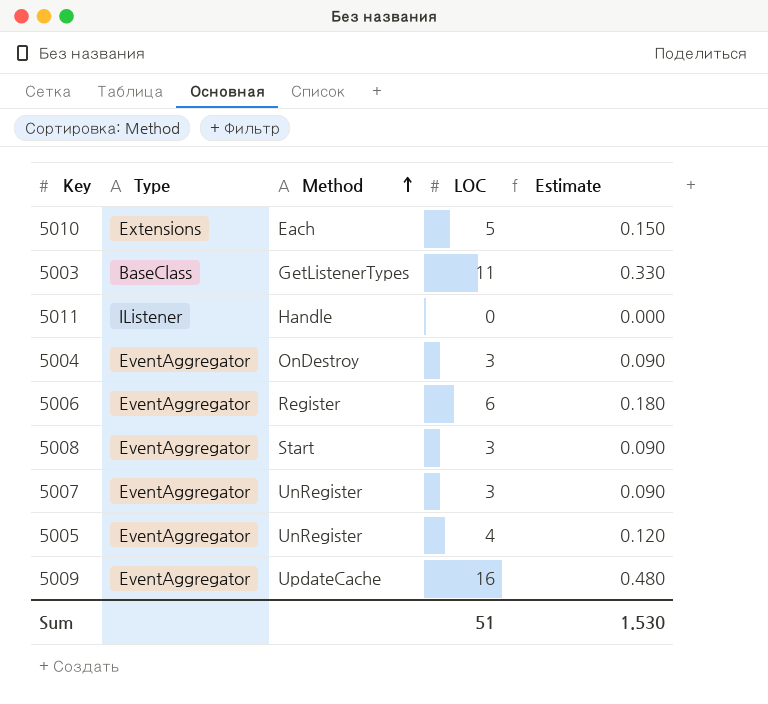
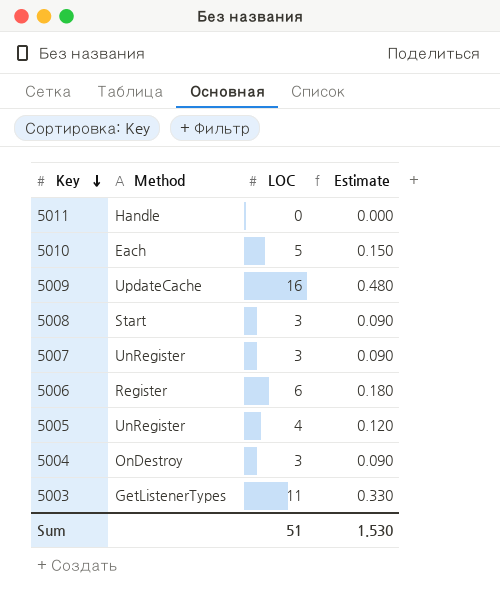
row order: Method ascending -> Key descending
column Type | position: 2 -> none

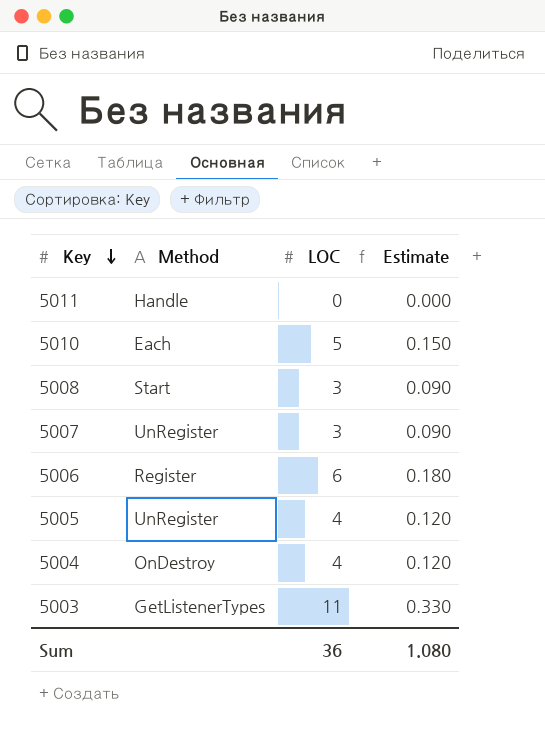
row 5009: UpdateCache | 16 | 0.480 -> none
5004 | LOC: 3 -> 4
5004 | Estimate: 0.090 -> 0.120
Sum | LOC: 51 -> 36
Sum | Estimate: 1.530 -> 1.080

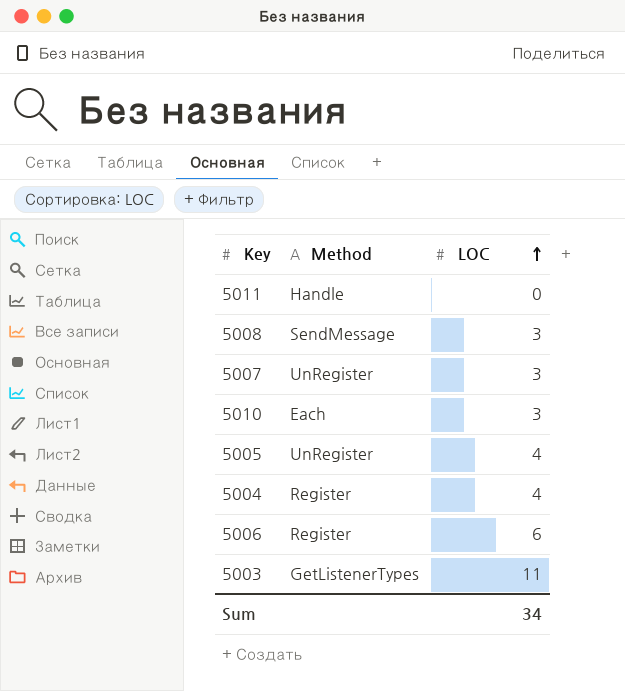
row order: Key descending -> LOC ascending
column Estimate | formula: [LOC] * 0.03 -> none
5008 | Method: Start -> SendMessage
5010 | LOC: 5 -> 3
5004 | Method: OnDestroy -> Register
Sum | LOC: 36 -> 34

